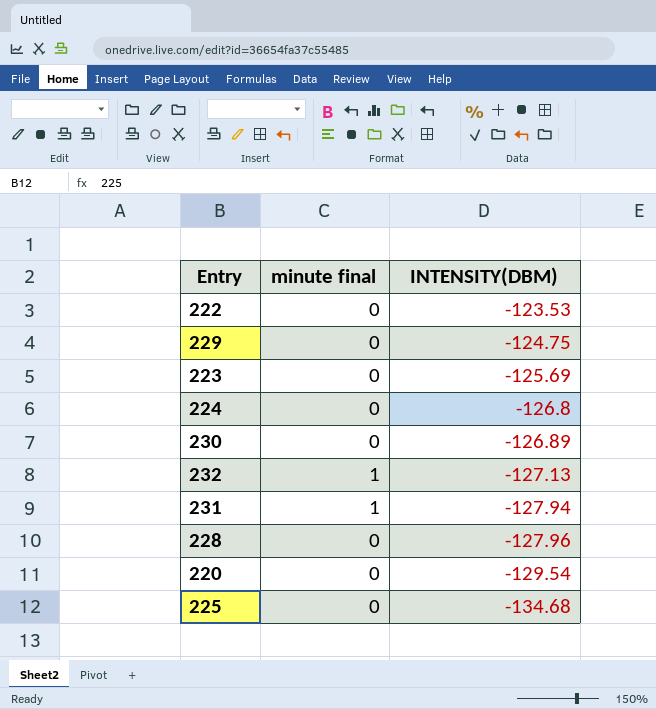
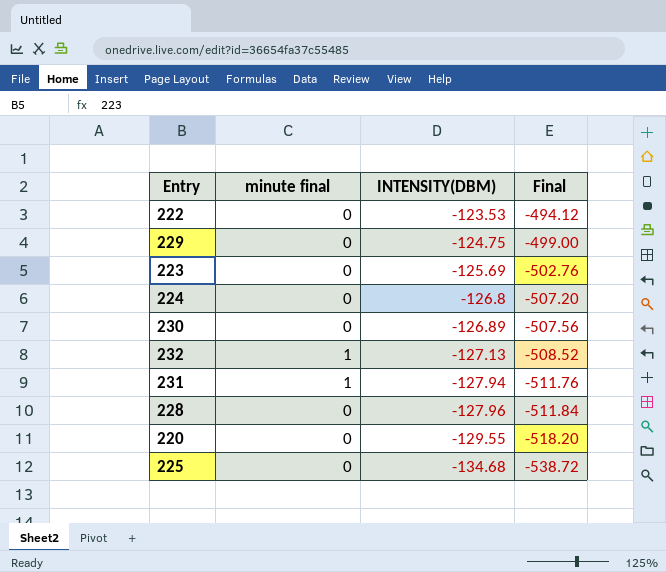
column Final | formula: none -> [INTENSITY(DBM)] * 4
220 | INTENSITY(DBM): -129.54 -> -129.55

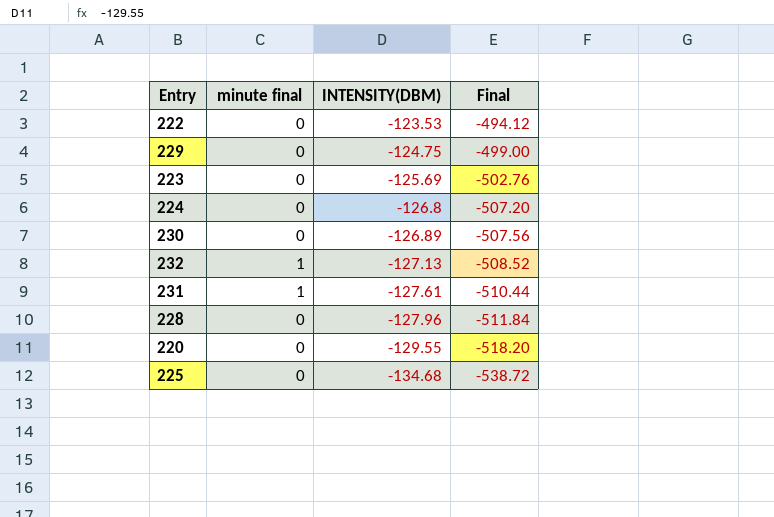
231 | INTENSITY(DBM): -127.94 -> -127.61
231 | Final: -511.76 -> -510.44

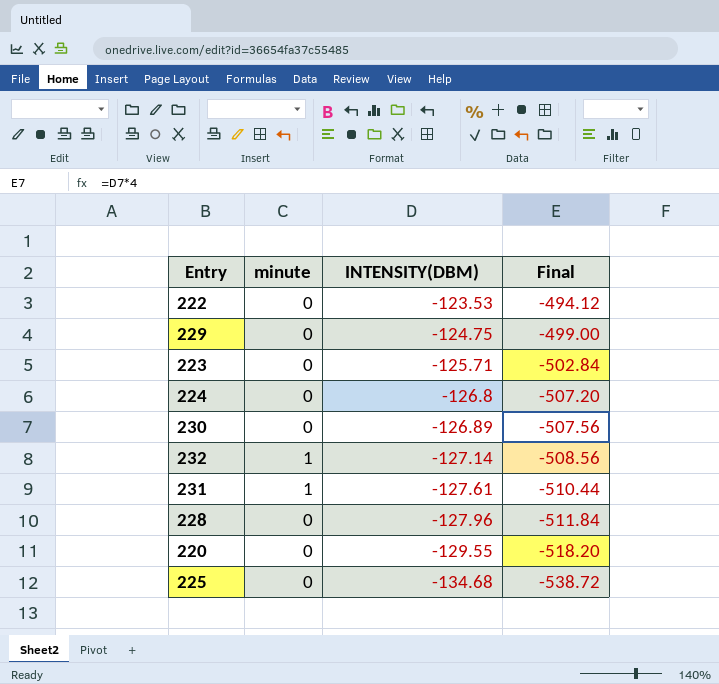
column name: minute final -> minute
223 | INTENSITY(DBM): -125.69 -> -125.71
223 | Final: -502.76 -> -502.84
232 | INTENSITY(DBM): -127.13 -> -127.14
232 | Final: -508.52 -> -508.56

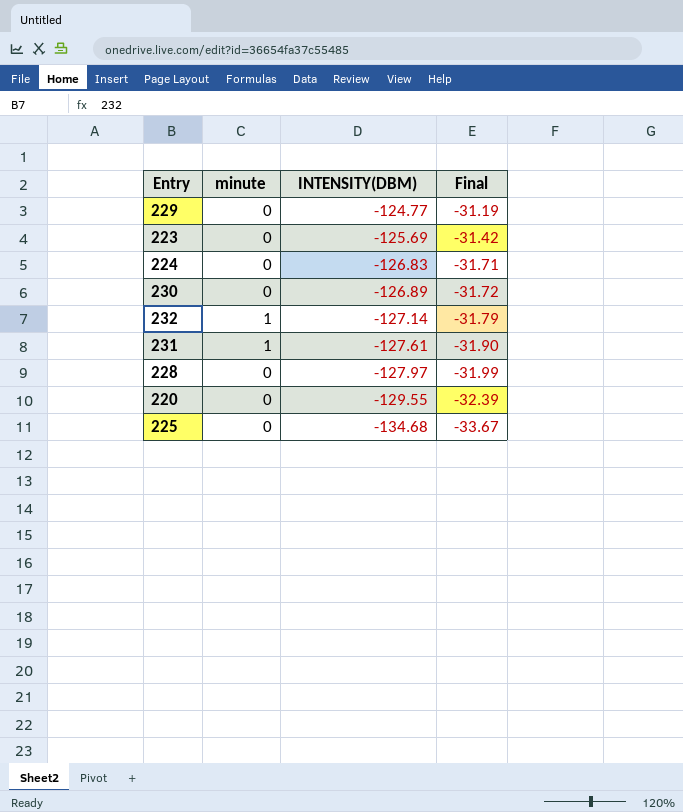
column Final | formula: [INTENSITY(DBM)] * 4 -> [INTENSITY(DBM)] * 0.25
row 222: 0 | -123.53 | -494.12 -> none
229 | INTENSITY(DBM): -124.75 -> -124.77
223 | INTENSITY(DBM): -125.71 -> -125.69
224 | INTENSITY(DBM): -126.8 -> -126.83
228 | INTENSITY(DBM): -127.96 -> -127.97

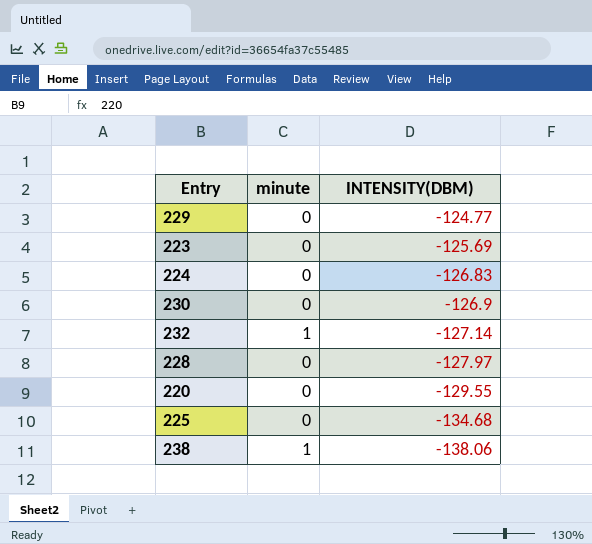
column Final | formula: [INTENSITY(DBM)] * 0.25 -> none
row 231: 1 | -127.61 | -31.90 -> none
230 | INTENSITY(DBM): -126.89 -> -126.9
row 238: none -> 1 | -138.06

